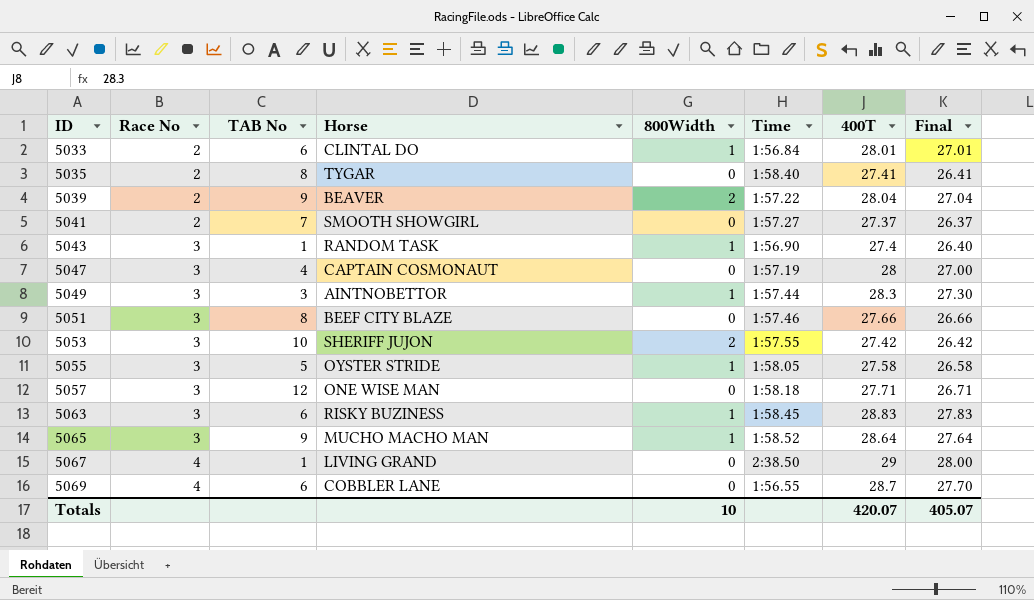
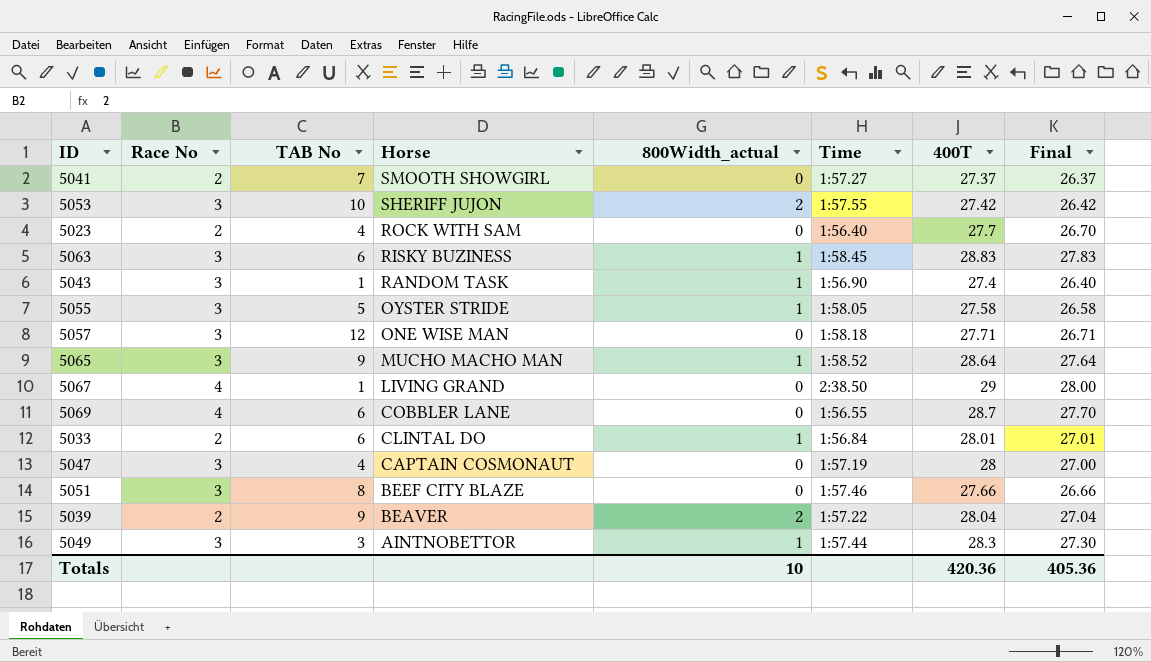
row order: ID ascending -> Horse descending
column name: 800Width -> 800Width_actual
row 5035: 2 | 8 | TYGAR | 0 | 1:58.40 | 27.41 | 26.41 -> none
row 5023: none -> 2 | 4 | ROCK WITH SAM | 0 | 1:56.40 | 27.7 | 26.70
Totals | 400T: 420.07 -> 420.36
Totals | Final: 405.07 -> 405.36

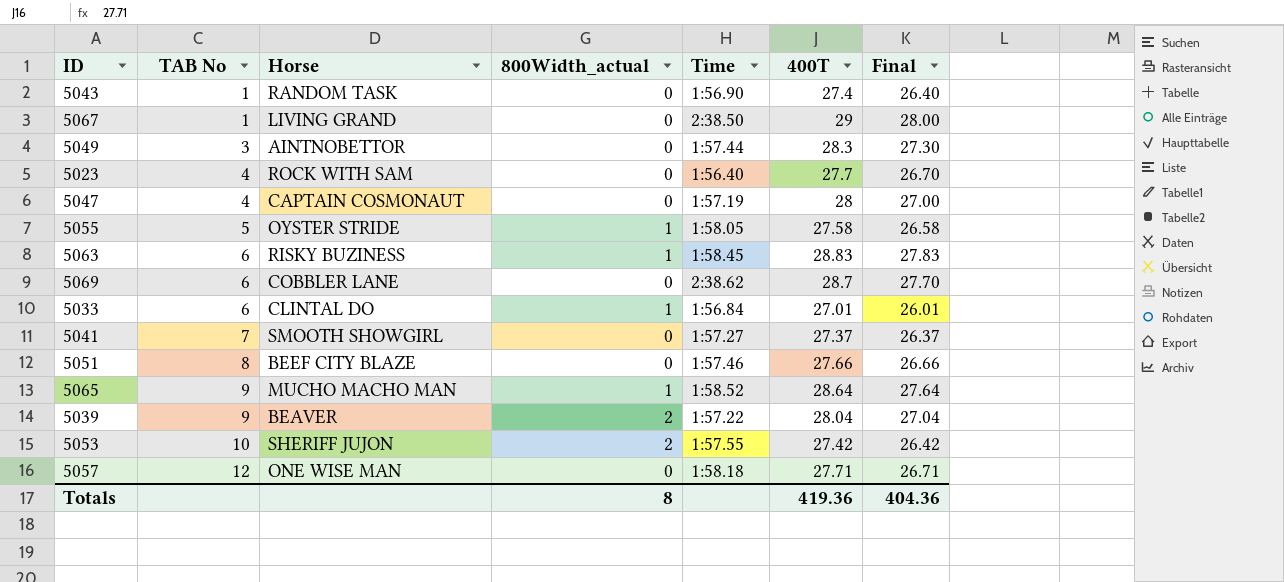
row order: Horse descending -> TAB No ascending
column Race No | position: 2 -> none
5043 | 800Width_actual: 1 -> 0
5049 | 800Width_actual: 1 -> 0
5069 | Time: 1:56.55 -> 2:38.62
5033 | 400T: 28.01 -> 27.01
5033 | Final: 27.01 -> 26.01
Totals | 800Width_actual: 10 -> 8
Totals | 400T: 420.36 -> 419.36
Totals | Final: 405.36 -> 404.36

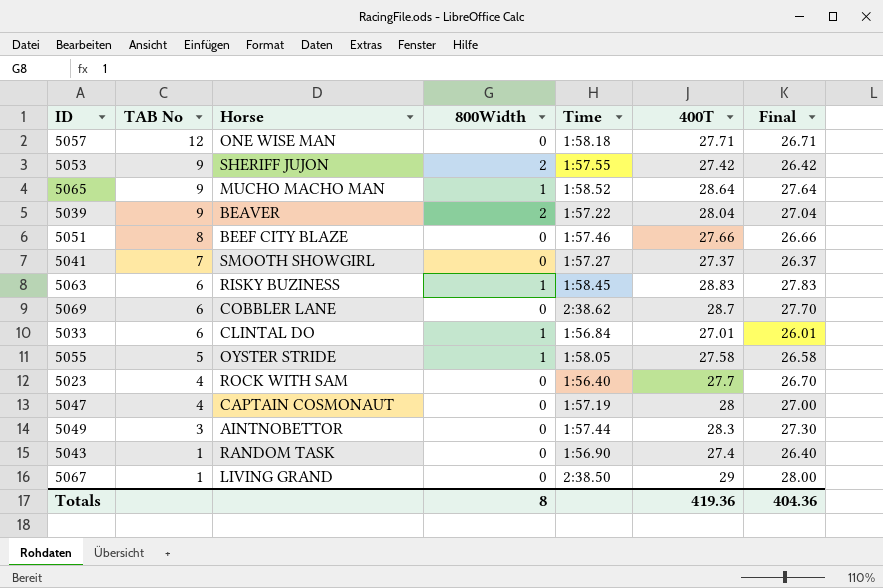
row order: TAB No ascending -> TAB No descending
column name: 800Width_actual -> 800Width
5053 | TAB No: 10 -> 9

